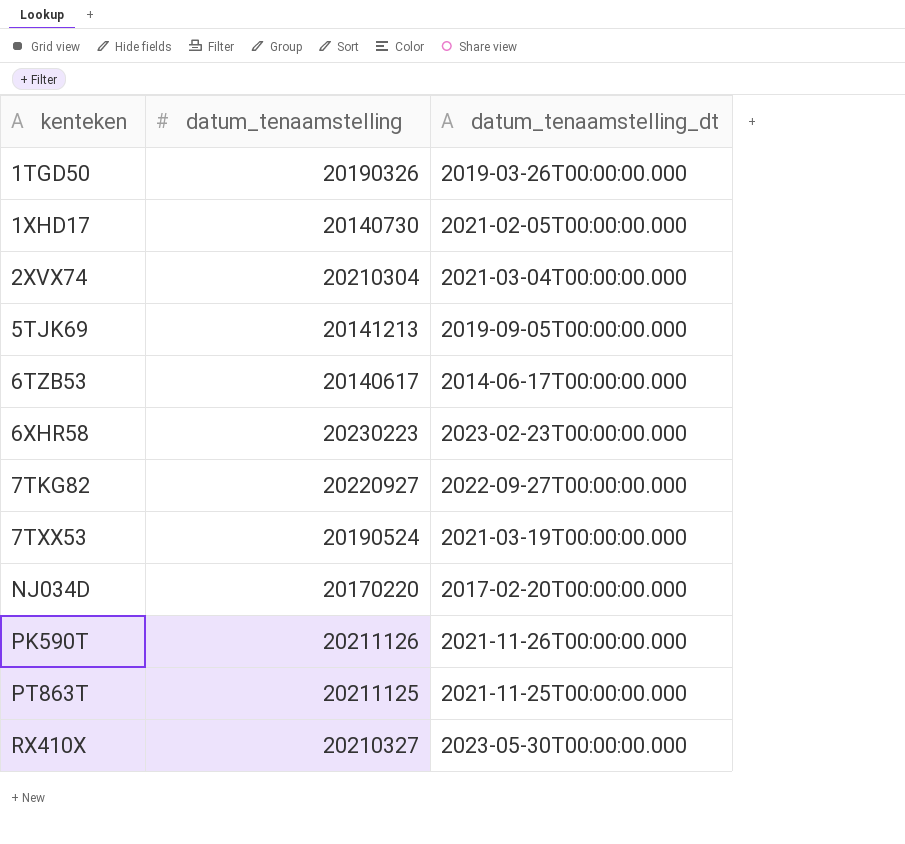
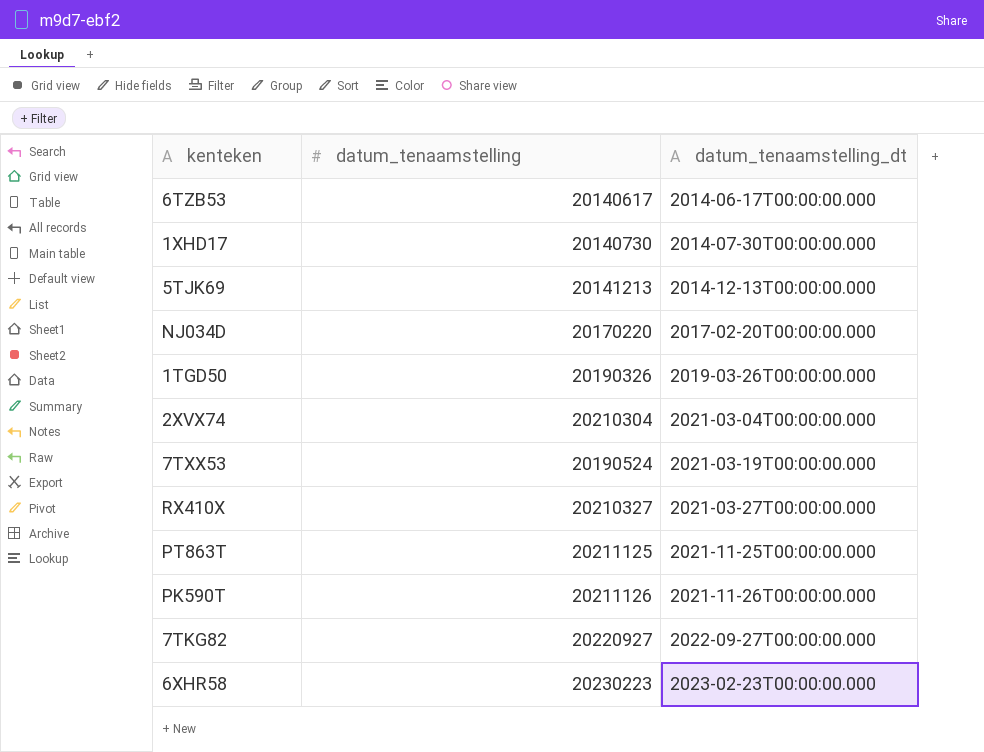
row order: kenteken ascending -> datum_tenaamstelling_dt ascending
1XHD17 | datum_tenaamstelling_dt: 2021-02-05T00:00:00.000 -> 2014-07-30T00:00:00.000
5TJK69 | datum_tenaamstelling_dt: 2019-09-05T00:00:00.000 -> 2014-12-13T00:00:00.000
RX410X | datum_tenaamstelling_dt: 2023-05-30T00:00:00.000 -> 2021-03-27T00:00:00.000

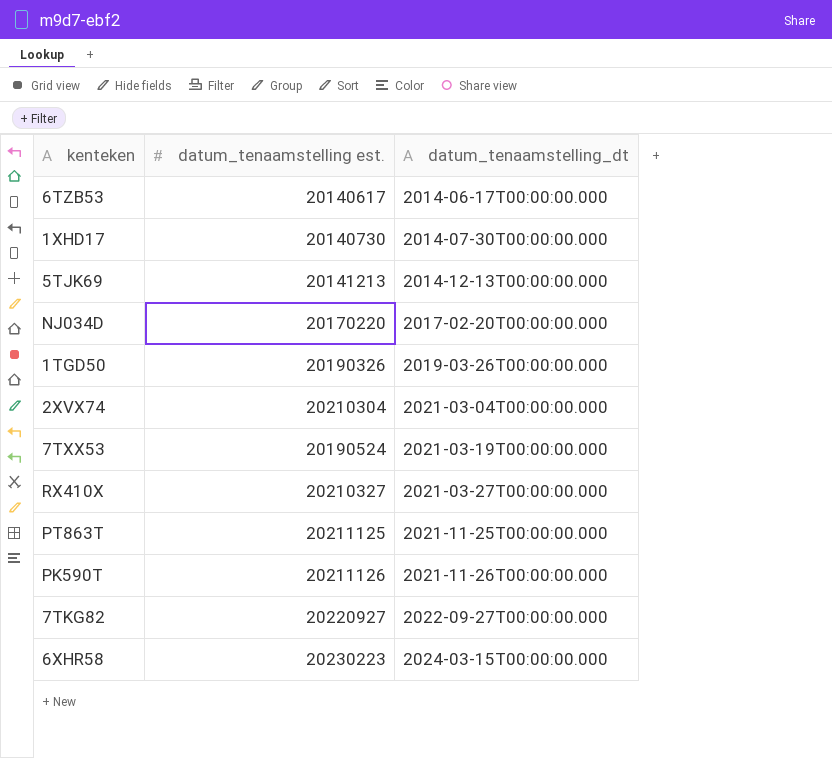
column name: datum_tenaamstelling -> datum_tenaamstelling est.
6XHR58 | datum_tenaamstelling_dt: 2023-02-23T00:00:00.000 -> 2024-03-15T00:00:00.000

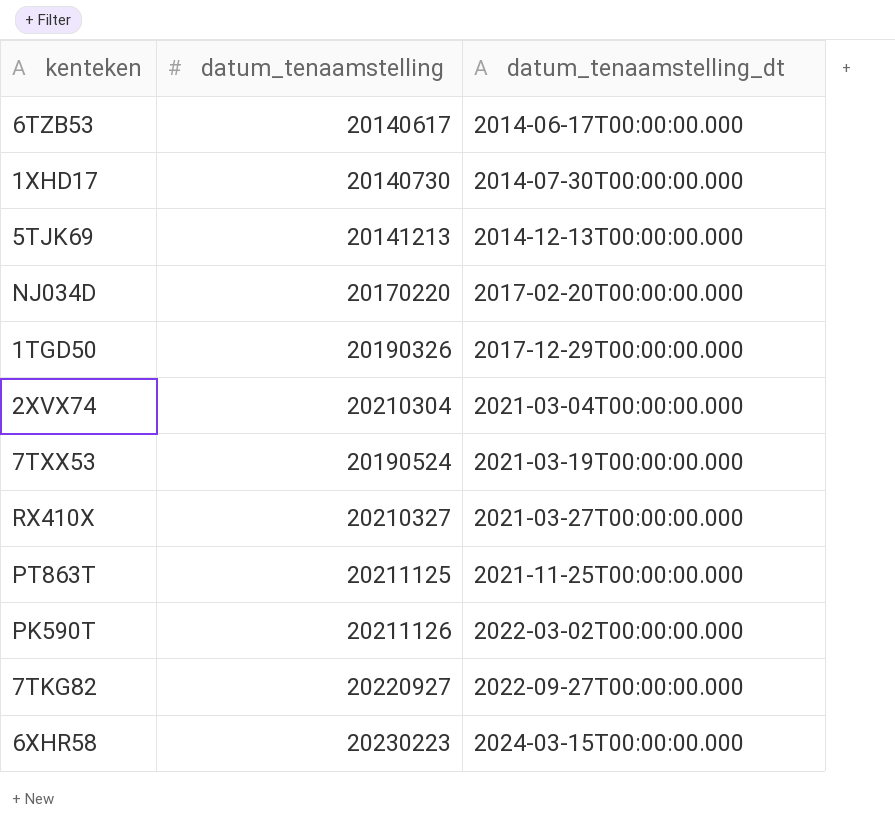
column name: datum_tenaamstelling est. -> datum_tenaamstelling
1TGD50 | datum_tenaamstelling_dt: 2019-03-26T00:00:00.000 -> 2017-12-29T00:00:00.000
PK590T | datum_tenaamstelling_dt: 2021-11-26T00:00:00.000 -> 2022-03-02T00:00:00.000

